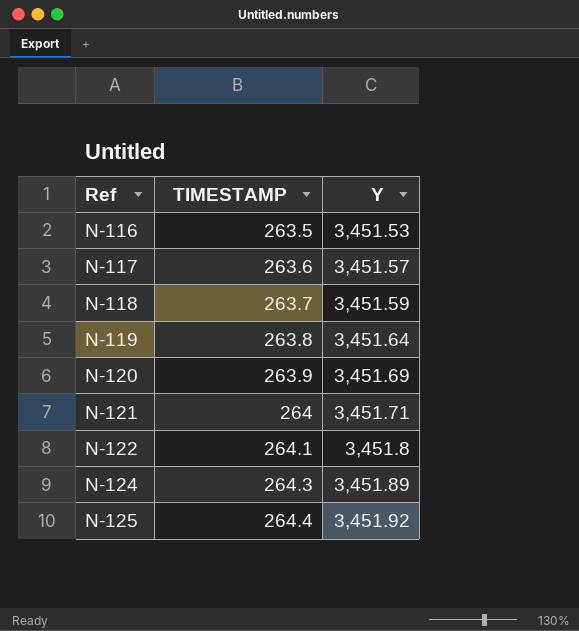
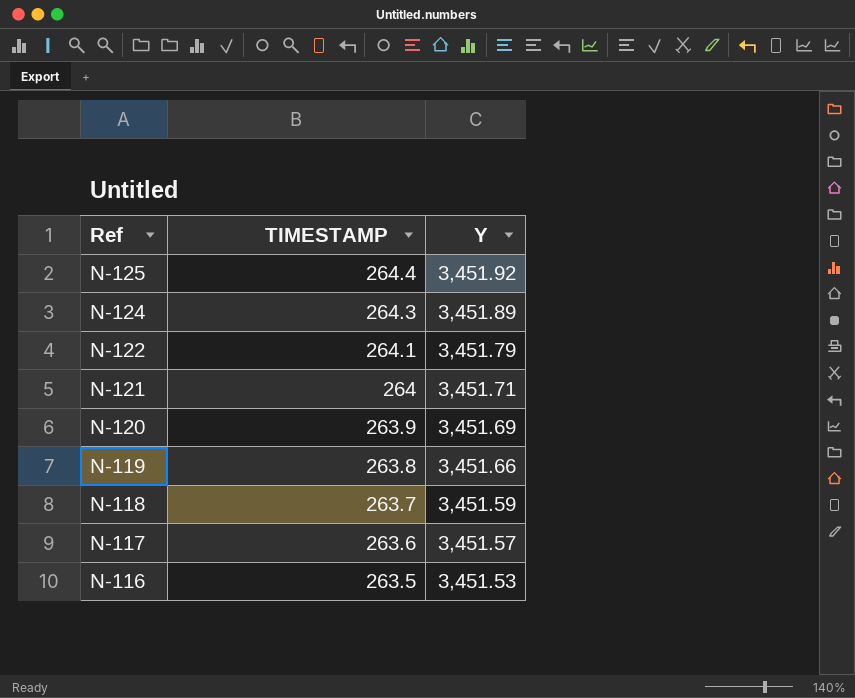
row order: Ref ascending -> Ref descending
N-122 | Y: 3,451.8 -> 3,451.79
N-119 | Y: 3,451.64 -> 3,451.66

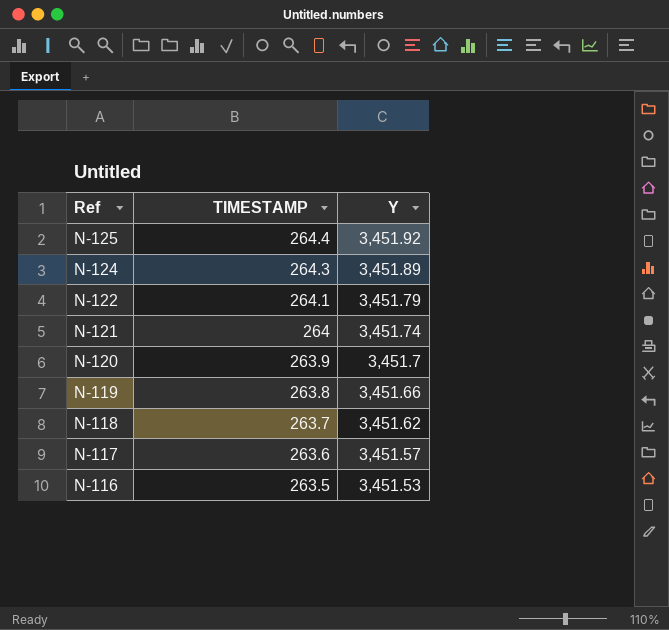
N-121 | Y: 3,451.71 -> 3,451.74
N-120 | Y: 3,451.69 -> 3,451.7
N-118 | Y: 3,451.59 -> 3,451.62

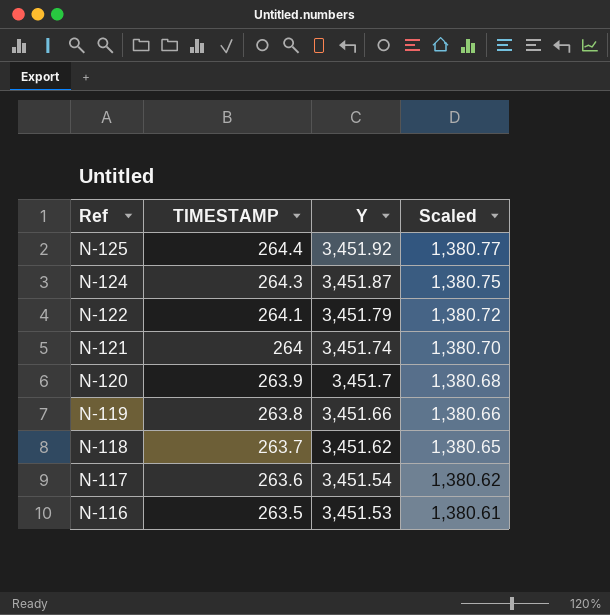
column Scaled | formula: none -> [Y] * 0.4
N-124 | Y: 3,451.89 -> 3,451.87
N-117 | Y: 3,451.57 -> 3,451.54

